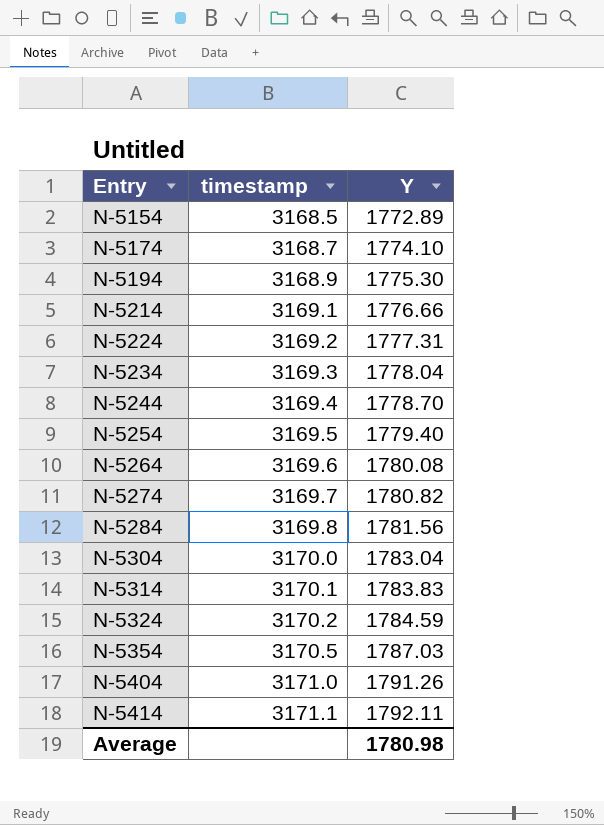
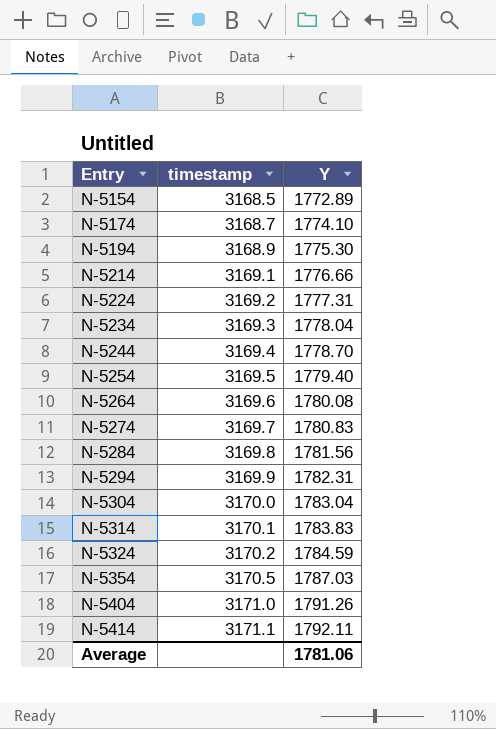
N-5274 | Y: 1780.82 -> 1780.83
row N-5294: none -> 3169.9 | 1782.31
Average | Y: 1780.98 -> 1781.06

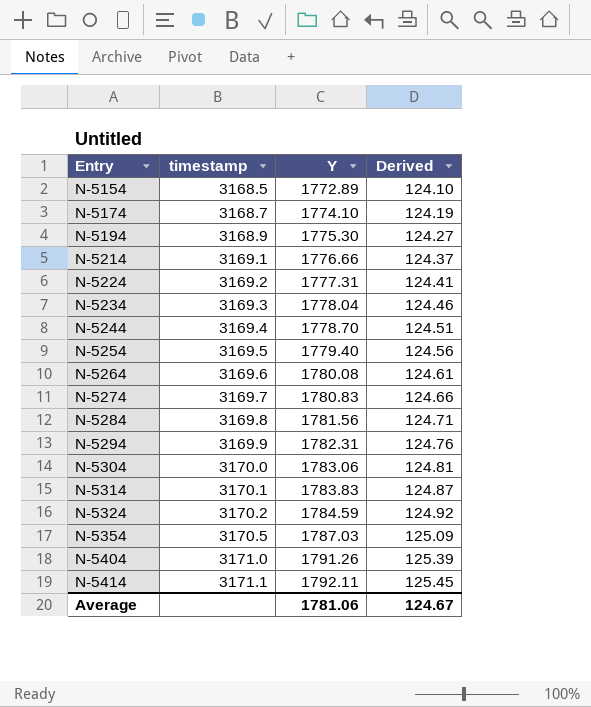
column Derived | formula: none -> [Y] * 0.07
N-5304 | Y: 1783.04 -> 1783.06

